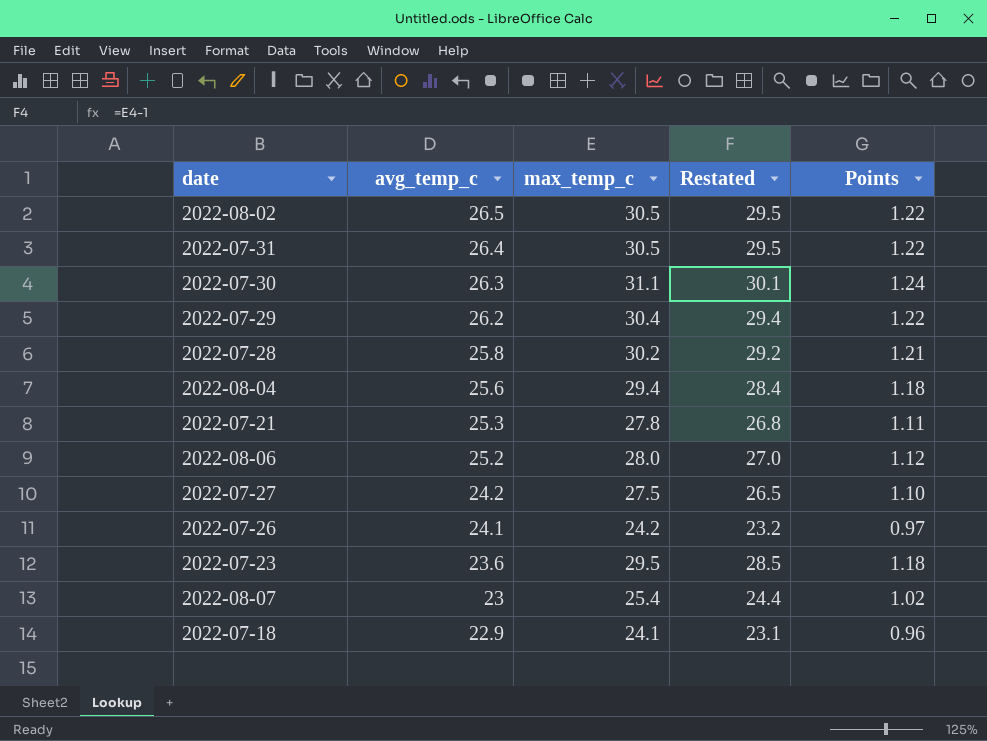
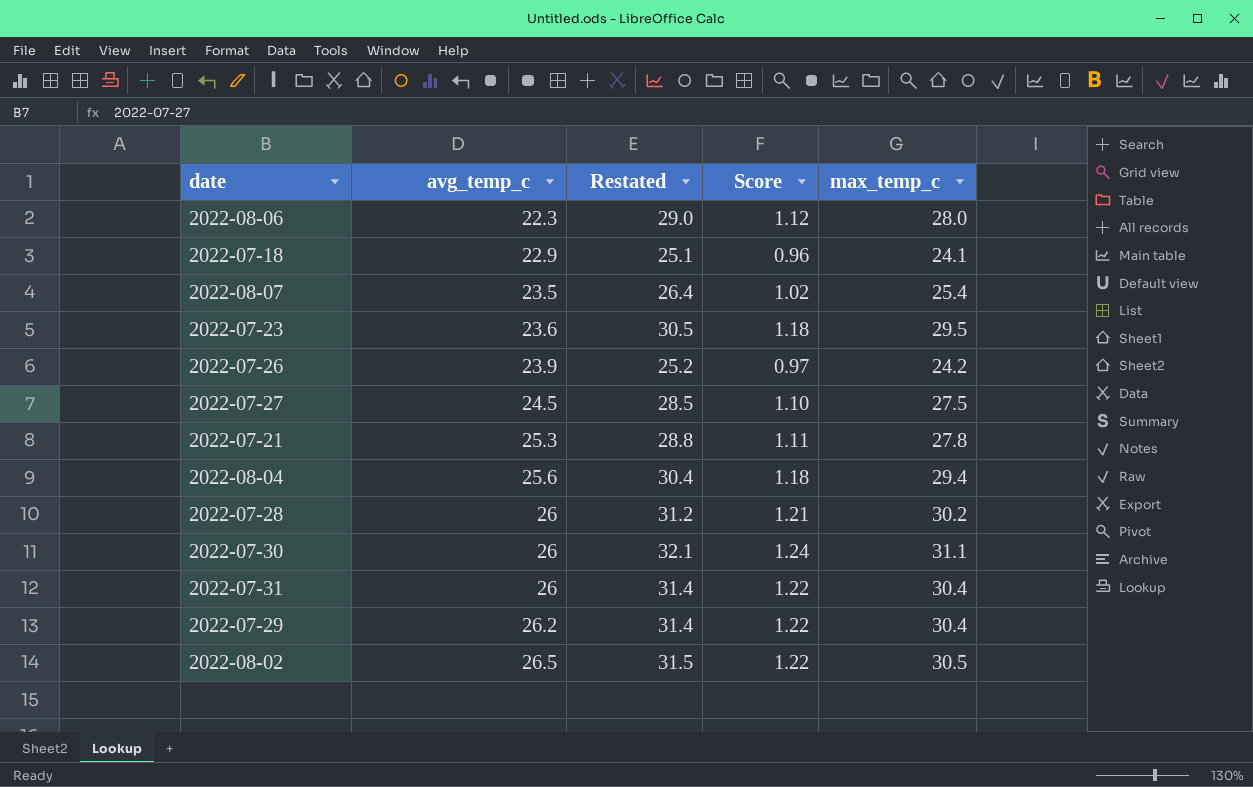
row order: avg_temp_c descending -> avg_temp_c ascending
column Restated | formula: [max_temp_c] - 1 -> [max_temp_c] + 1
column name: Points -> Score
column max_temp_c | position: 3 -> 5
2022-08-06 | avg_temp_c: 25.2 -> 22.3
2022-08-07 | avg_temp_c: 23 -> 23.5
2022-07-26 | avg_temp_c: 24.1 -> 23.9
2022-07-27 | avg_temp_c: 24.2 -> 24.5
2022-07-28 | avg_temp_c: 25.8 -> 26
2022-07-30 | avg_temp_c: 26.3 -> 26
2022-07-31 | avg_temp_c: 26.4 -> 26
2022-07-31 | max_temp_c: 30.5 -> 30.4

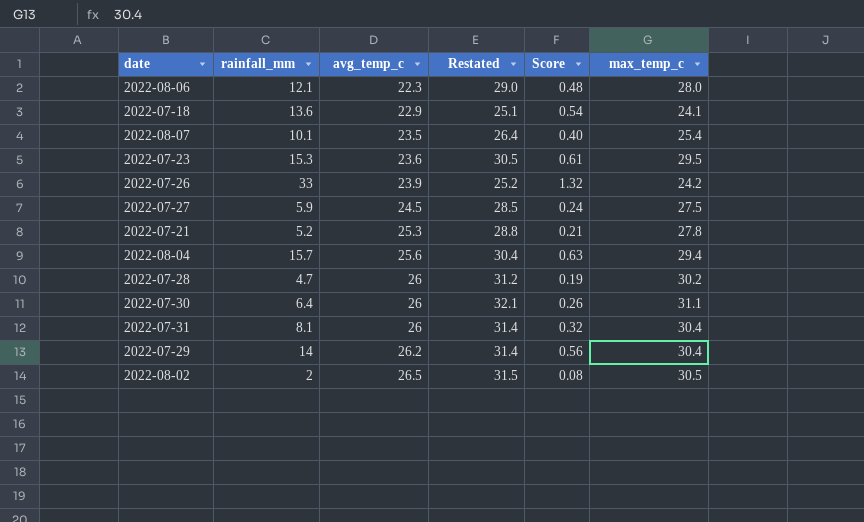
column rainfall_mm | position: none -> 2
column Score | formula: [max_temp_c] * 0.04 -> [rainfall_mm] * 0.04

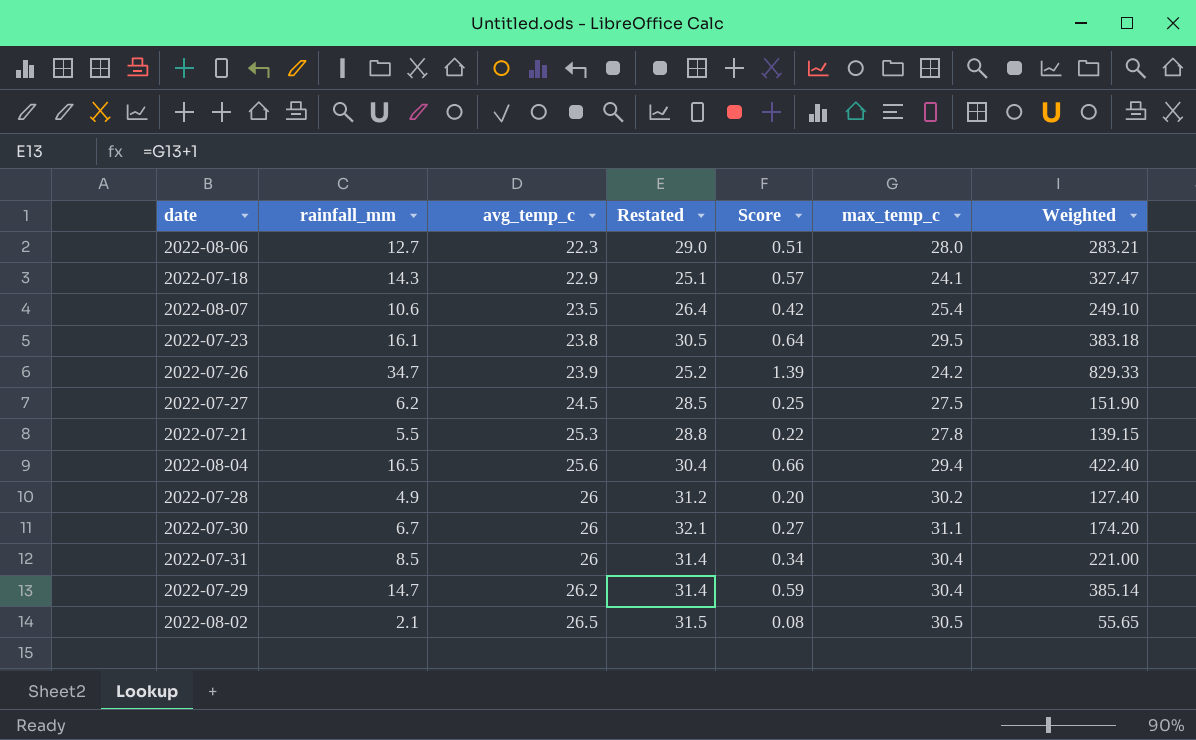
column Weighted | formula: none -> [rainfall_mm] * [avg_temp_c]
2022-08-06 | rainfall_mm: 12.1 -> 12.7
2022-08-06 | Score: 0.48 -> 0.51
2022-07-18 | rainfall_mm: 13.6 -> 14.3
2022-07-18 | Score: 0.54 -> 0.57
2022-08-07 | rainfall_mm: 10.1 -> 10.6
2022-08-07 | Score: 0.40 -> 0.42
2022-07-23 | rainfall_mm: 15.3 -> 16.1
2022-07-23 | avg_temp_c: 23.6 -> 23.8
2022-07-23 | Score: 0.61 -> 0.64
2022-07-26 | rainfall_mm: 33 -> 34.7
2022-07-26 | Score: 1.32 -> 1.39
2022-07-27 | rainfall_mm: 5.9 -> 6.2
2022-07-27 | Score: 0.24 -> 0.25
2022-07-21 | rainfall_mm: 5.2 -> 5.5
2022-07-21 | Score: 0.21 -> 0.22
2022-08-04 | rainfall_mm: 15.7 -> 16.5
2022-08-04 | Score: 0.63 -> 0.66
2022-07-28 | rainfall_mm: 4.7 -> 4.9
2022-07-28 | Score: 0.19 -> 0.20
2022-07-30 | rainfall_mm: 6.4 -> 6.7
2022-07-30 | Score: 0.26 -> 0.27
2022-07-31 | rainfall_mm: 8.1 -> 8.5
2022-07-31 | Score: 0.32 -> 0.34
2022-07-29 | rainfall_mm: 14 -> 14.7
2022-07-29 | Score: 0.56 -> 0.59
2022-08-02 | rainfall_mm: 2 -> 2.1

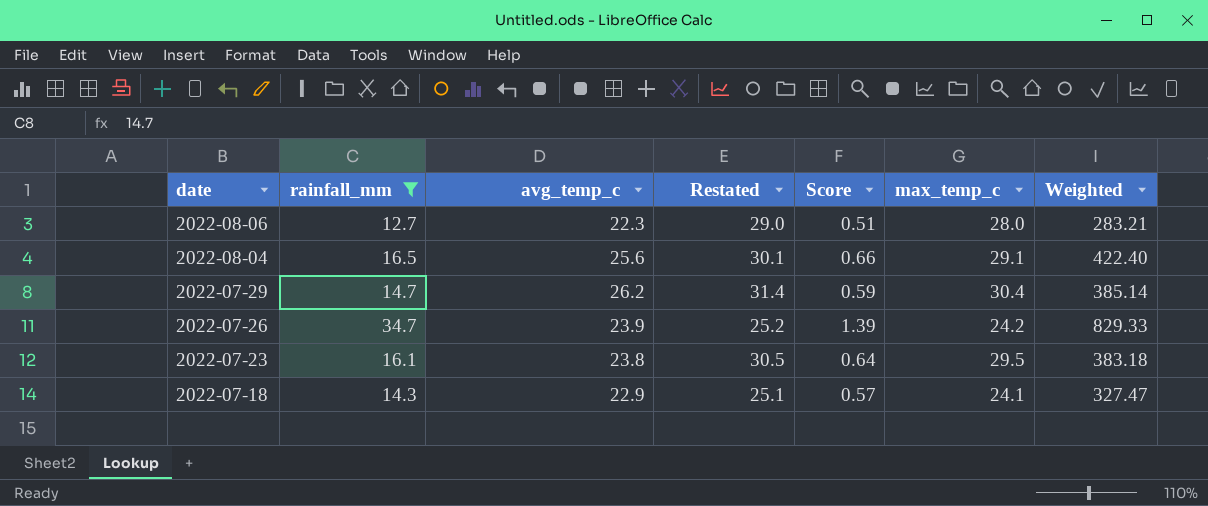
filter: none -> rainfall_mm >= 12.7
row order: avg_temp_c ascending -> date descending
2022-08-04 | Restated: 30.4 -> 30.1
2022-08-04 | max_temp_c: 29.4 -> 29.1

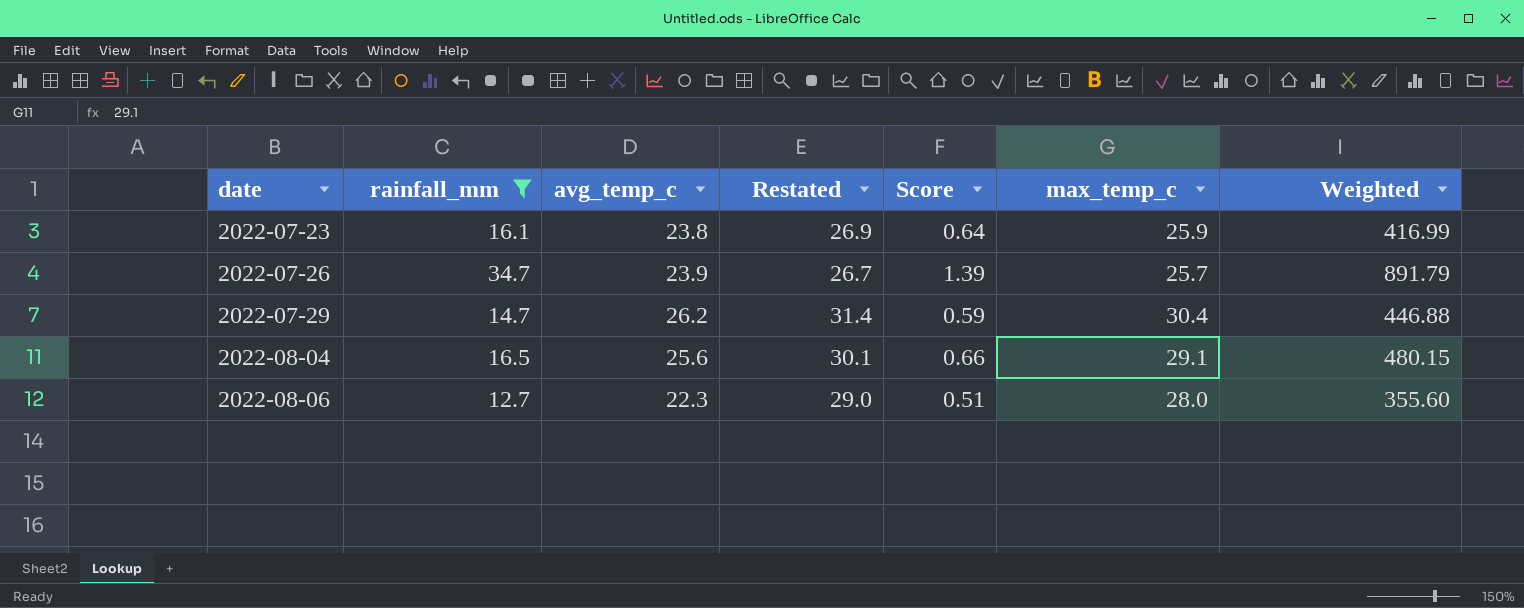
row order: date descending -> date ascending
column Weighted | formula: [rainfall_mm] * [avg_temp_c] -> [rainfall_mm] * [max_temp_c]
row 2022-07-18: 14.3 | 22.9 | 25.1 | 0.57 | 24.1 | 327.47 -> none
2022-07-23 | Restated: 30.5 -> 26.9
2022-07-23 | max_temp_c: 29.5 -> 25.9
2022-07-26 | Restated: 25.2 -> 26.7
2022-07-26 | max_temp_c: 24.2 -> 25.7

